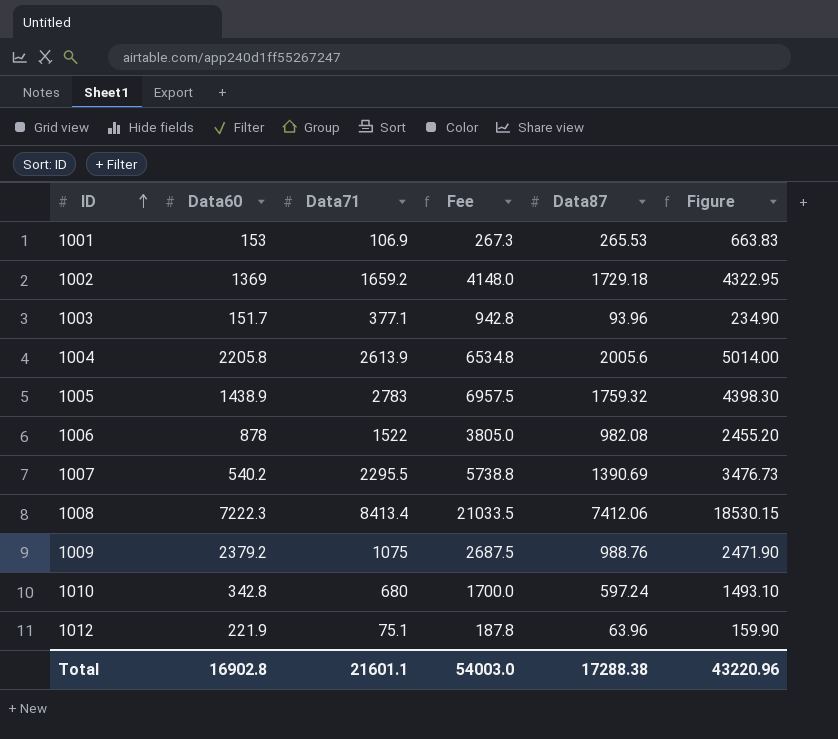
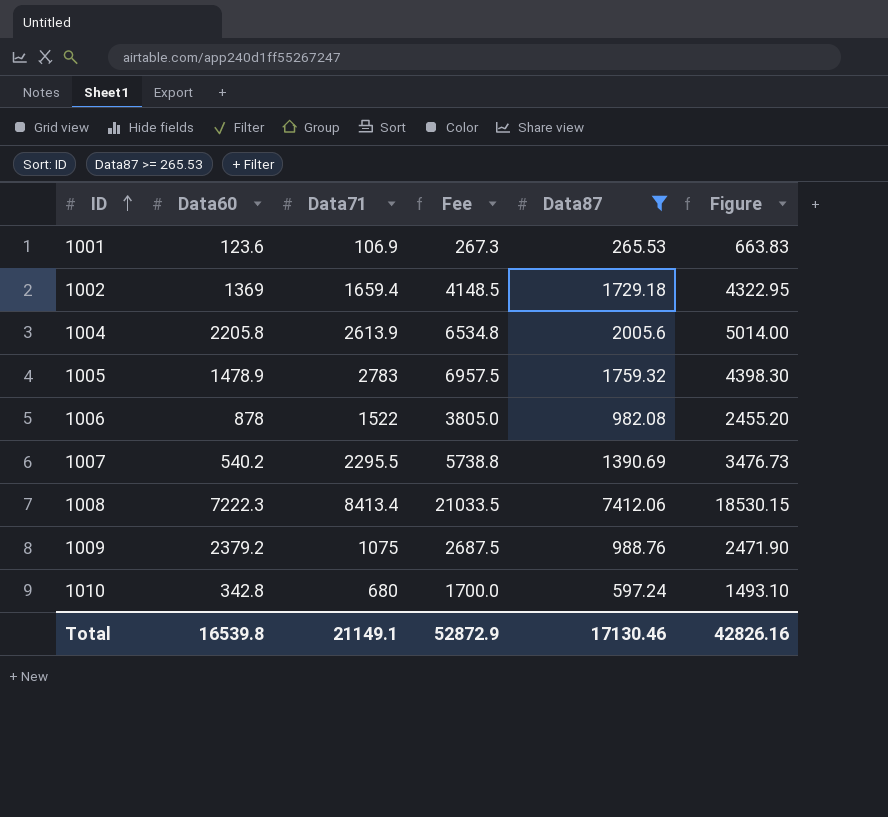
filter: none -> Data87 >= 265.53
1001 | Data60: 153 -> 123.6
1002 | Data71: 1659.2 -> 1659.4
1002 | Fee: 4148.0 -> 4148.5
1005 | Data60: 1438.9 -> 1478.9
Total | Data60: 16902.8 -> 16539.8
Total | Data71: 21601.1 -> 21149.1
Total | Fee: 54003.0 -> 52872.9
Total | Data87: 17288.38 -> 17130.46
Total | Figure: 43220.96 -> 42826.16

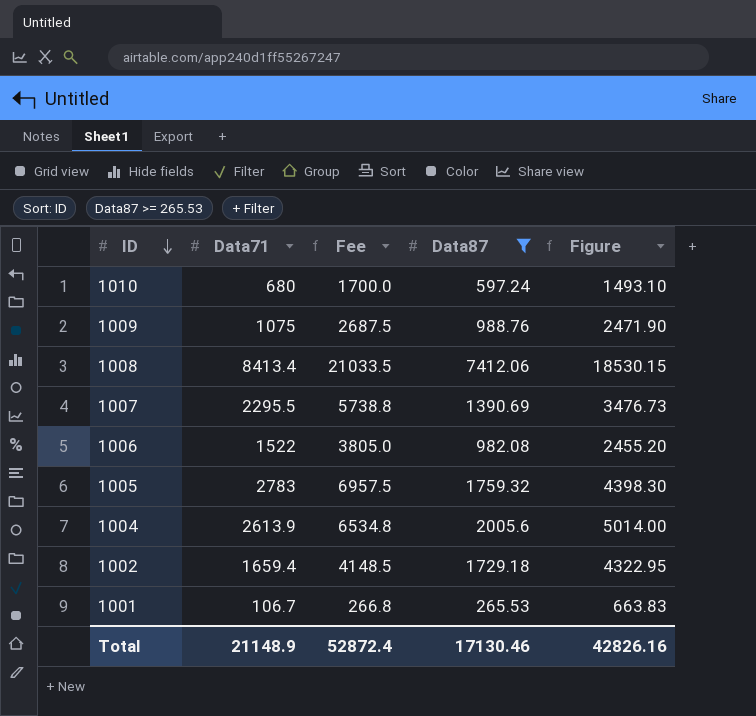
row order: ID ascending -> ID descending
column Data60 | position: 2 -> none
1001 | Data71: 106.9 -> 106.7
1001 | Fee: 267.3 -> 266.8
Total | Data71: 21149.1 -> 21148.9
Total | Fee: 52872.9 -> 52872.4

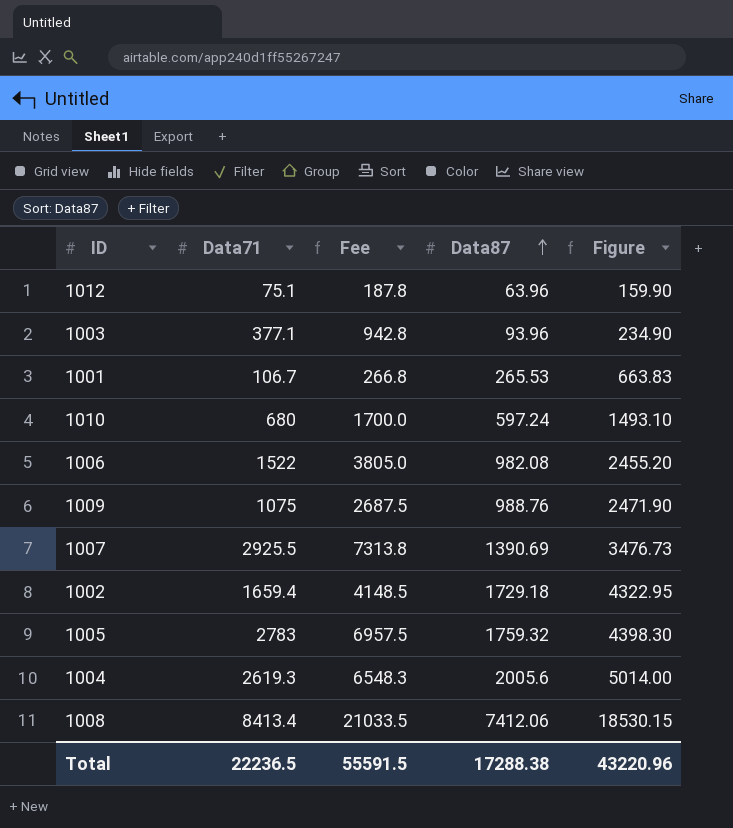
filter: Data87 >= 265.53 -> none
row order: ID descending -> Data87 ascending
1007 | Data71: 2295.5 -> 2925.5
1007 | Fee: 5738.8 -> 7313.8
1004 | Data71: 2613.9 -> 2619.3
1004 | Fee: 6534.8 -> 6548.3
Total | Data71: 21148.9 -> 22236.5
Total | Fee: 52872.4 -> 55591.5
Total | Data87: 17130.46 -> 17288.38
Total | Figure: 42826.16 -> 43220.96

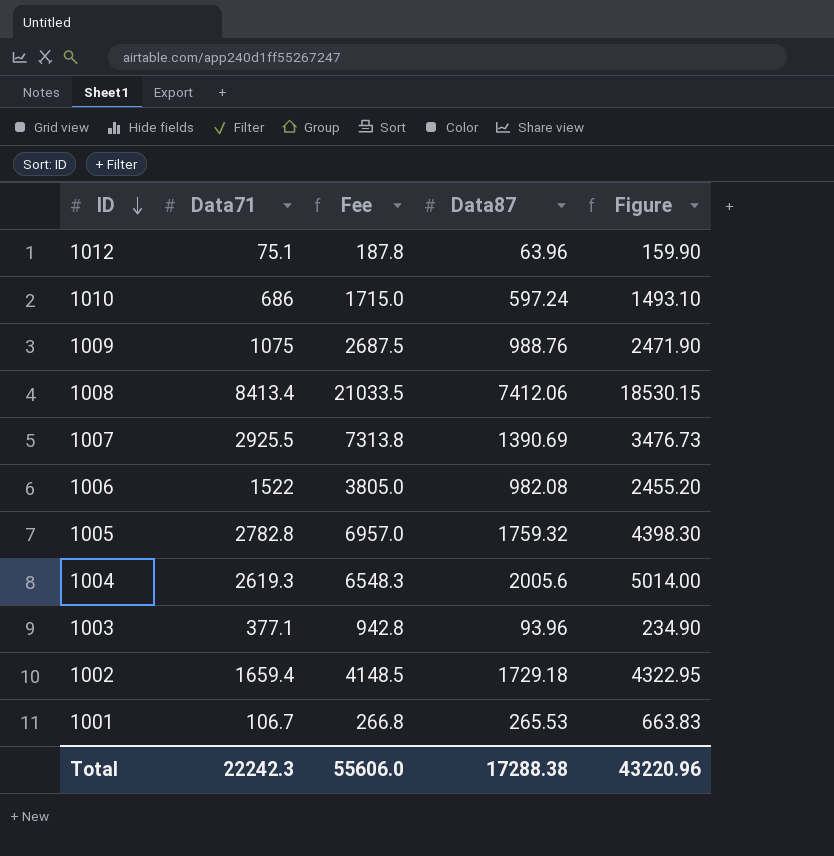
row order: Data87 ascending -> ID descending
1010 | Data71: 680 -> 686
1010 | Fee: 1700.0 -> 1715.0
1005 | Data71: 2783 -> 2782.8
1005 | Fee: 6957.5 -> 6957.0
Total | Data71: 22236.5 -> 22242.3
Total | Fee: 55591.5 -> 55606.0

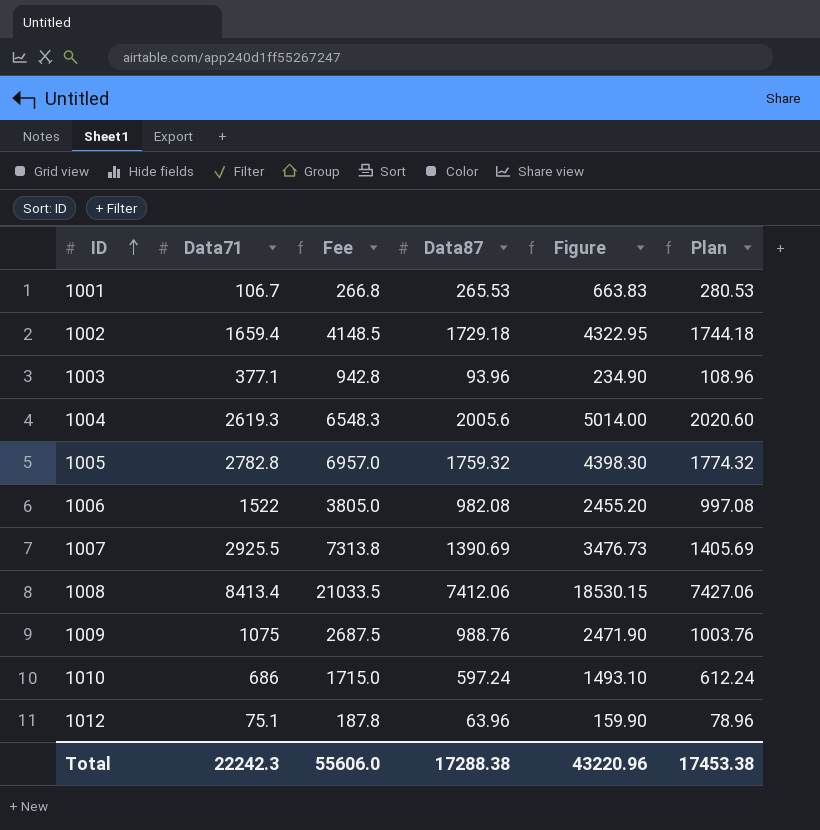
row order: ID descending -> ID ascending
column Plan | formula: none -> [Data87] + 15

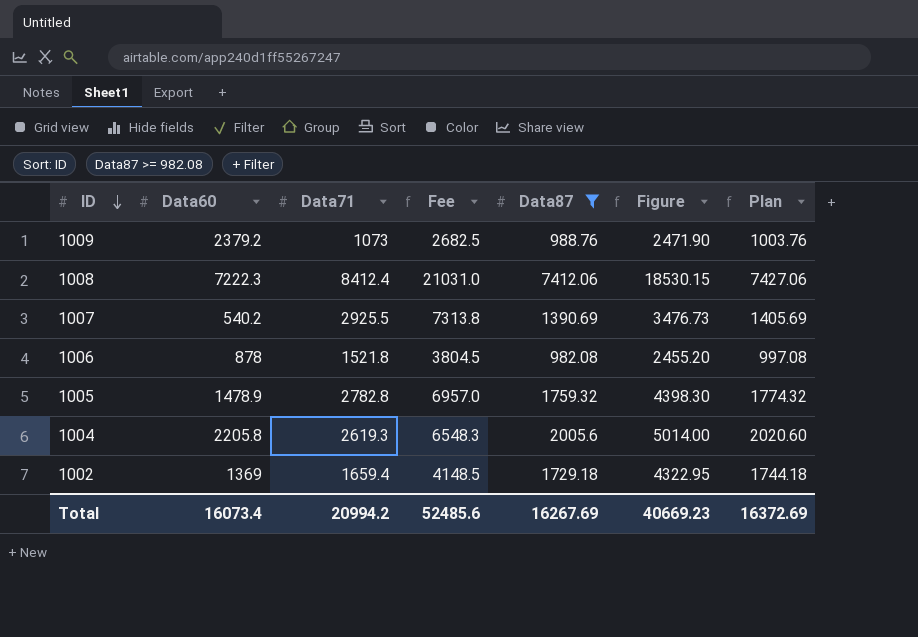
filter: none -> Data87 >= 982.08
row order: ID ascending -> ID descending
column Data60 | position: none -> 2
1009 | Data71: 1075 -> 1073
1009 | Fee: 2687.5 -> 2682.5
1008 | Data71: 8413.4 -> 8412.4
1008 | Fee: 21033.5 -> 21031.0
1006 | Data71: 1522 -> 1521.8
1006 | Fee: 3805.0 -> 3804.5
Total | Data71: 22242.3 -> 20994.2
Total | Fee: 55606.0 -> 52485.6
Total | Data87: 17288.38 -> 16267.69
Total | Figure: 43220.96 -> 40669.23
Total | Plan: 17453.38 -> 16372.69

